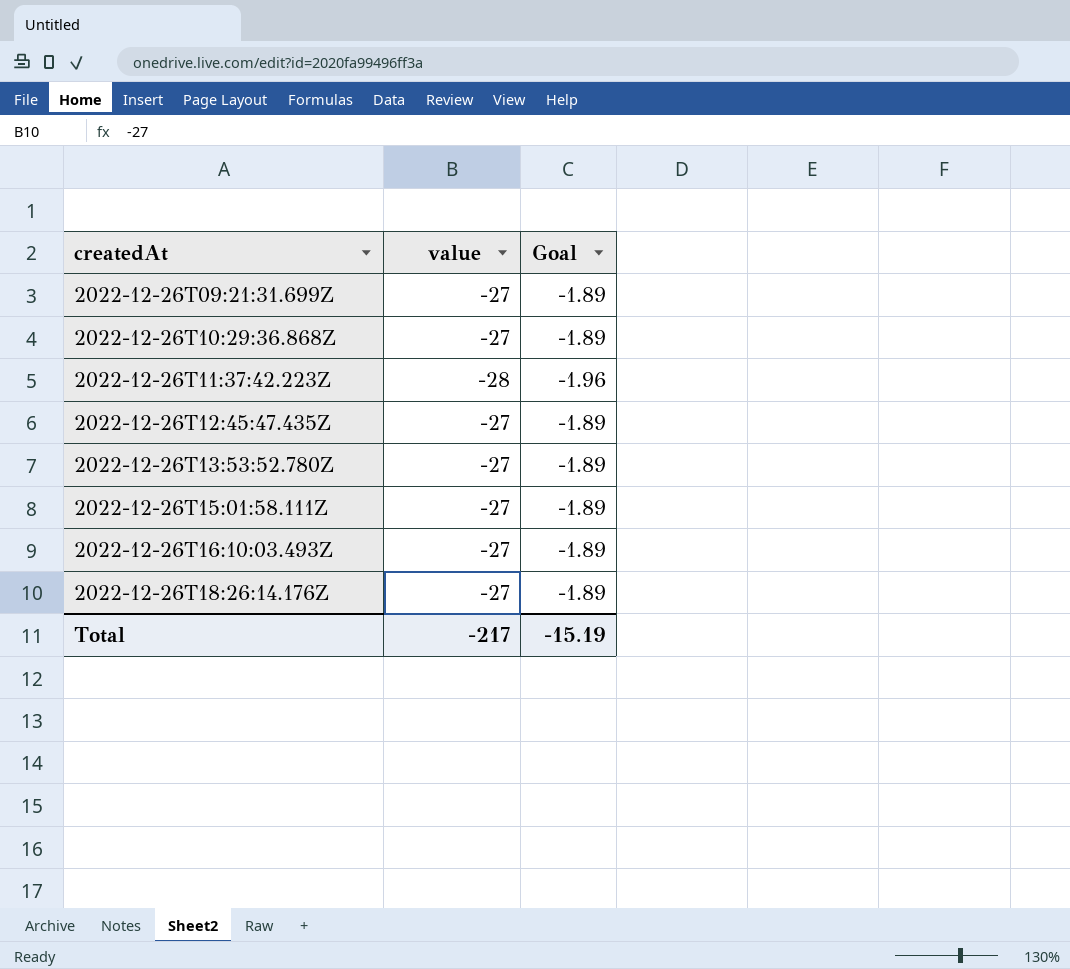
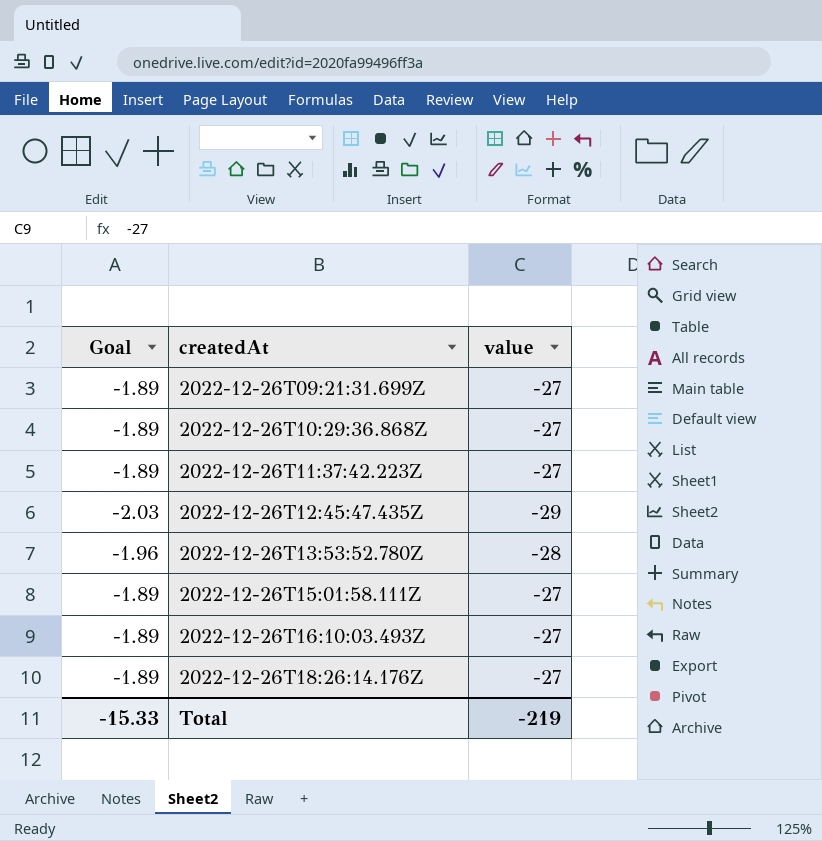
column Goal | position: 3 -> 1
2022-12-26T11:37:42.223Z | Goal: -1.96 -> -1.89
2022-12-26T11:37:42.223Z | value: -28 -> -27
2022-12-26T12:45:47.435Z | Goal: -1.89 -> -2.03
2022-12-26T12:45:47.435Z | value: -27 -> -29
2022-12-26T13:53:52.780Z | Goal: -1.89 -> -1.96
2022-12-26T13:53:52.780Z | value: -27 -> -28
Total | Goal: -15.19 -> -15.33
Total | value: -217 -> -219

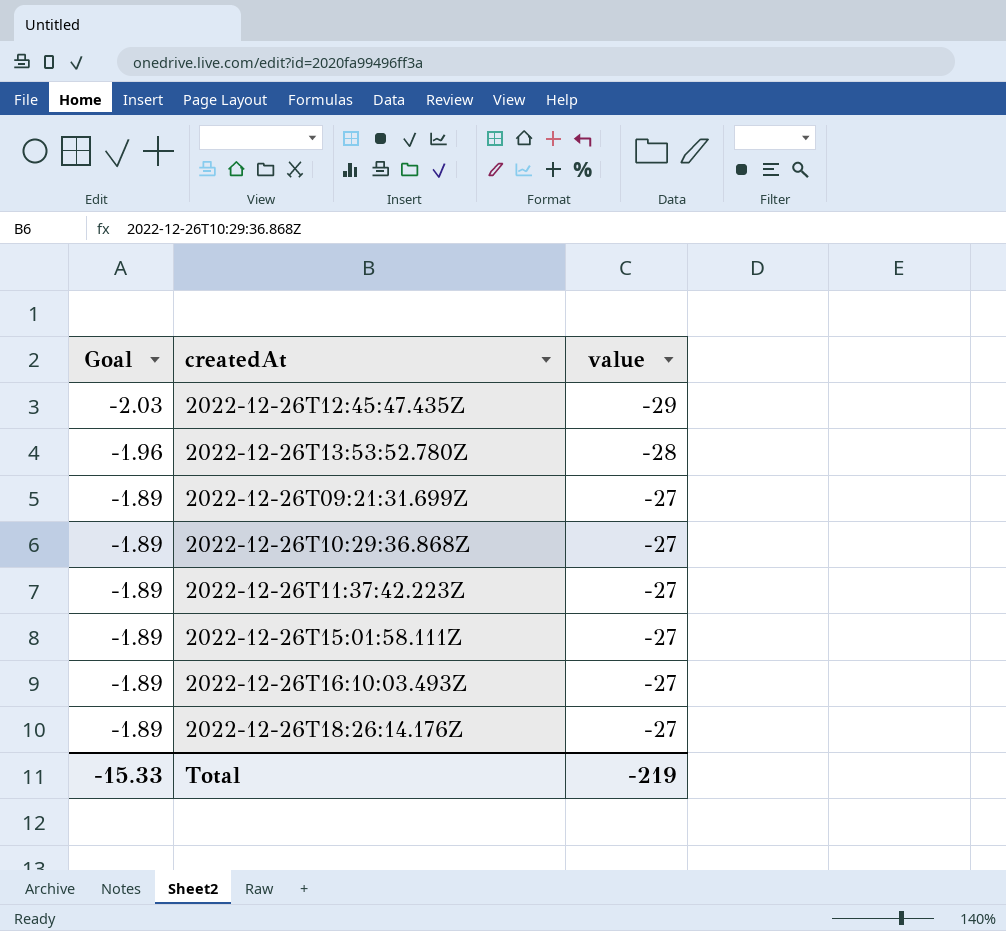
row order: createdAt ascending -> Goal ascending

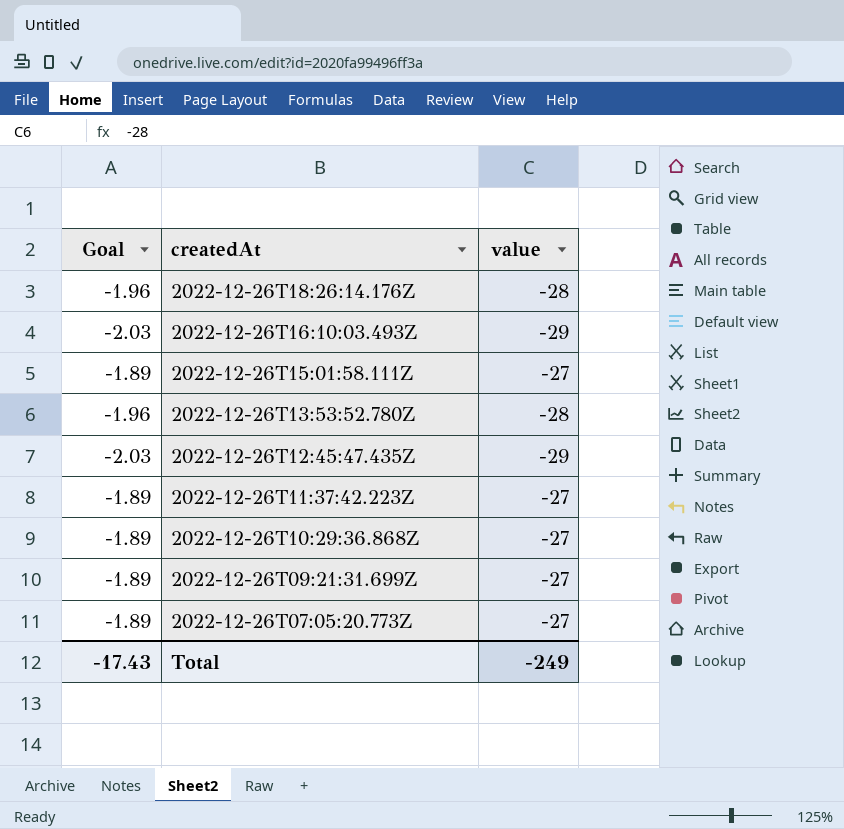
row order: Goal ascending -> createdAt descending
2022-12-26T18:26:14.176Z | Goal: -1.89 -> -1.96
2022-12-26T18:26:14.176Z | value: -27 -> -28
2022-12-26T16:10:03.493Z | Goal: -1.89 -> -2.03
2022-12-26T16:10:03.493Z | value: -27 -> -29
row 2022-12-26T07:05:20.773Z: none -> -1.89 | -27
Total | Goal: -15.33 -> -17.43
Total | value: -219 -> -249

